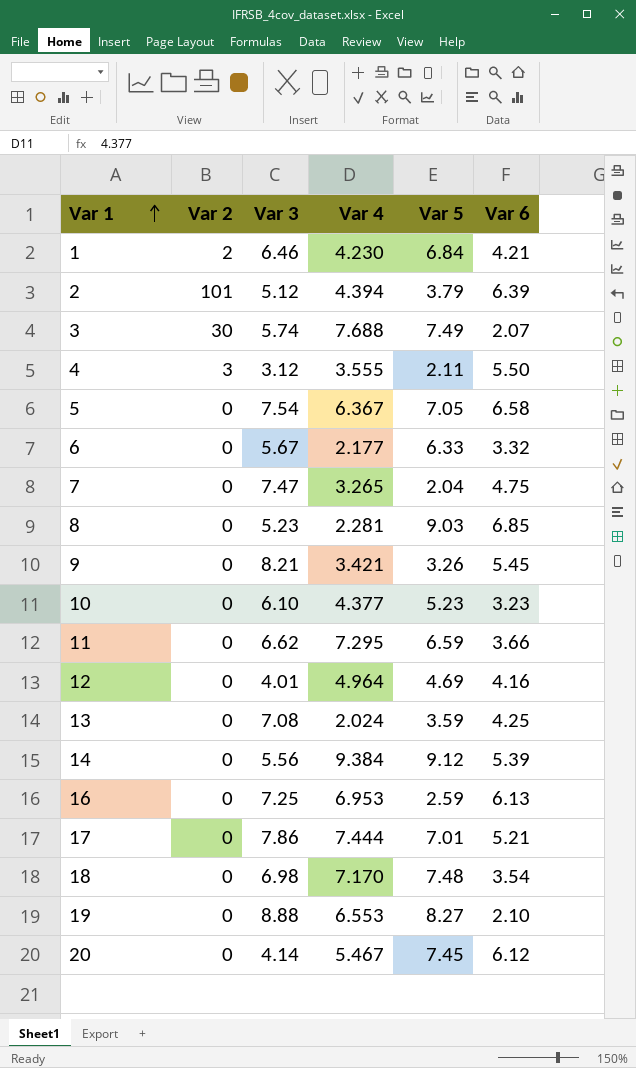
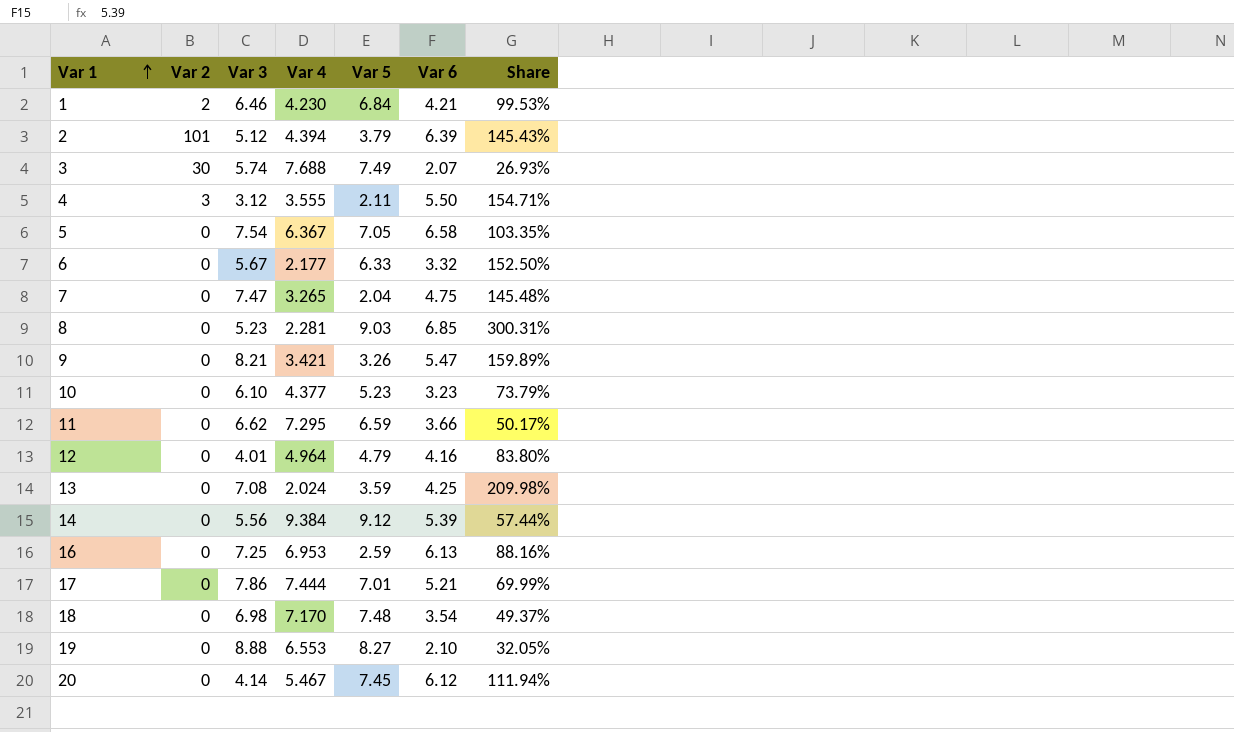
column Share | formula: none -> [Var 6] / [Var 4]
9 | Var 6: 5.45 -> 5.47
12 | Var 5: 4.69 -> 4.79

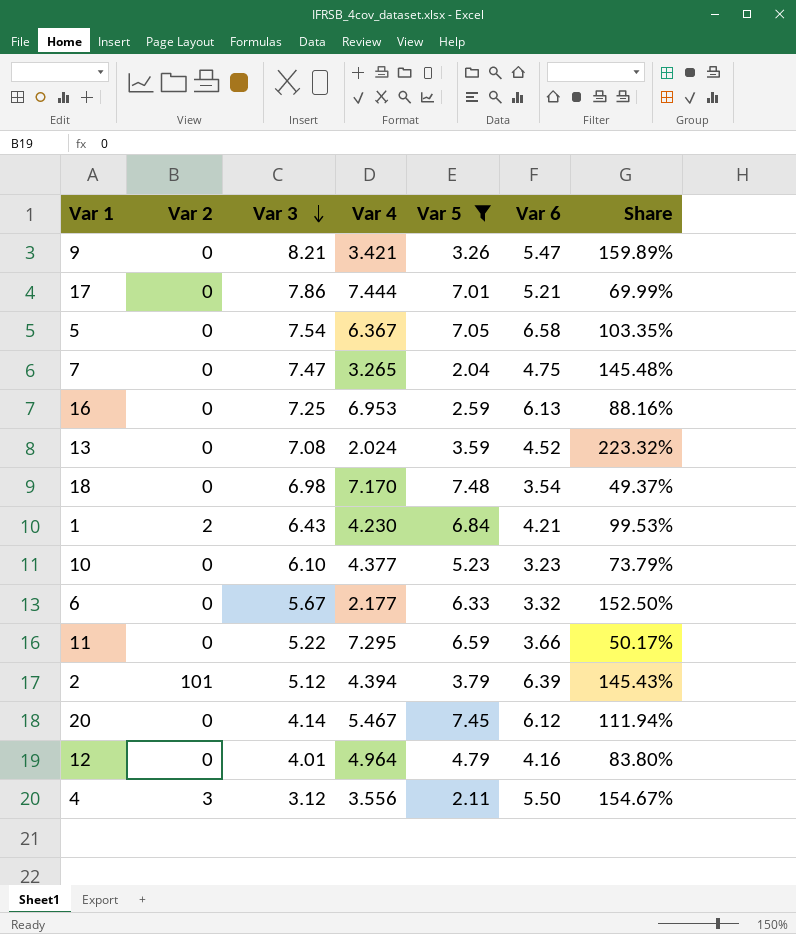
filter: none -> Var 5 <= 7.48
row order: Var 1 ascending -> Var 3 descending
13 | Var 6: 4.25 -> 4.52
13 | Share: 209.98% -> 223.32%
1 | Var 3: 6.46 -> 6.43
11 | Var 3: 6.62 -> 5.22
4 | Var 4: 3.555 -> 3.556
4 | Share: 154.71% -> 154.67%

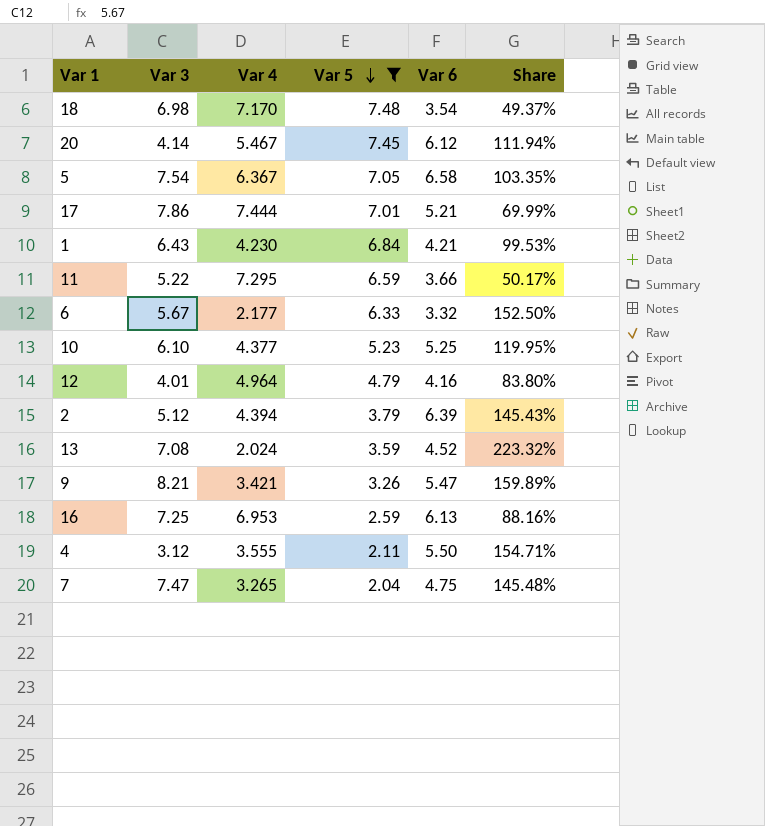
row order: Var 3 descending -> Var 5 descending
column Var 2 | position: 2 -> none
10 | Var 6: 3.23 -> 5.25
10 | Share: 73.79% -> 119.95%
4 | Var 4: 3.556 -> 3.555
4 | Share: 154.67% -> 154.71%

